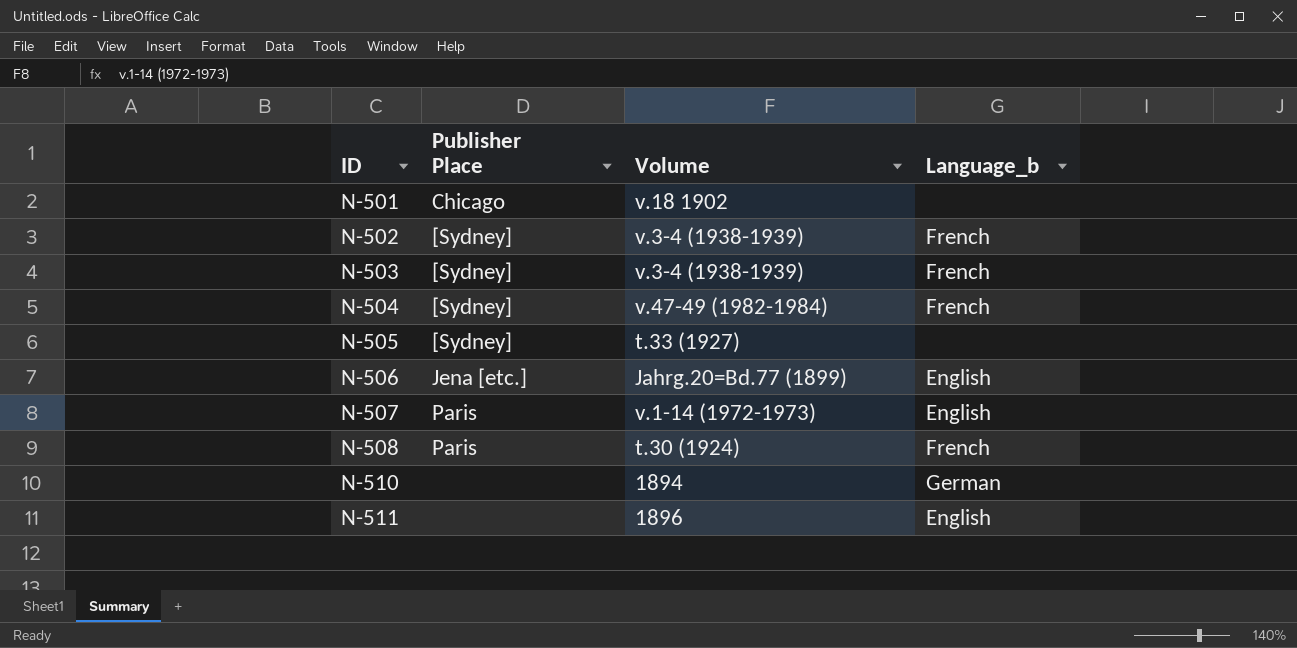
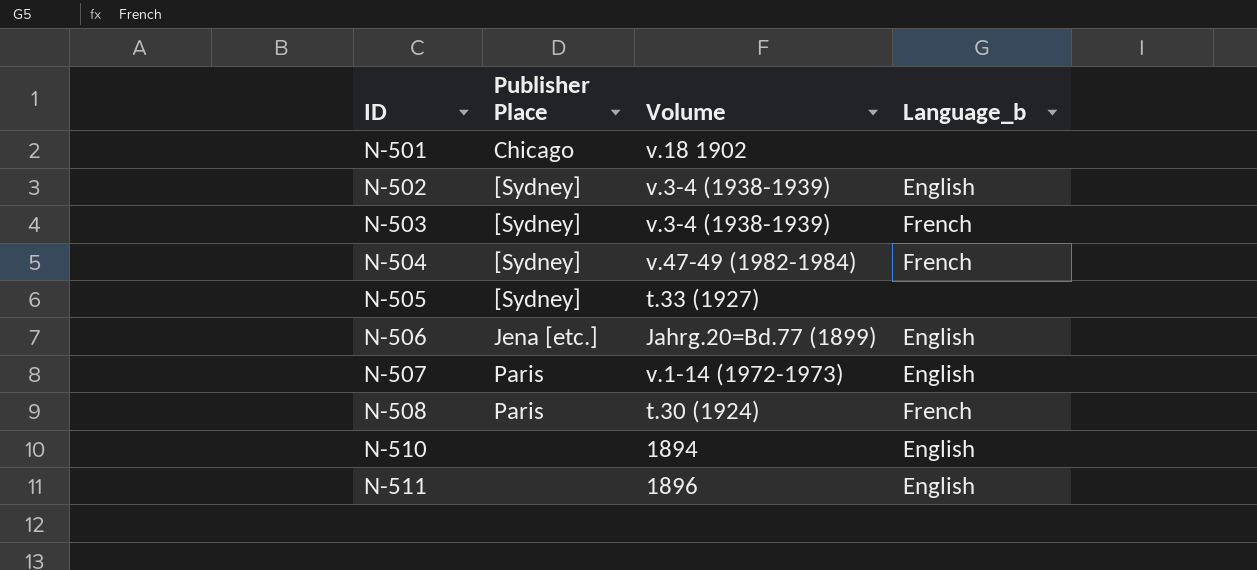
N-502 | Language_b: French -> English
N-510 | Language_b: German -> English

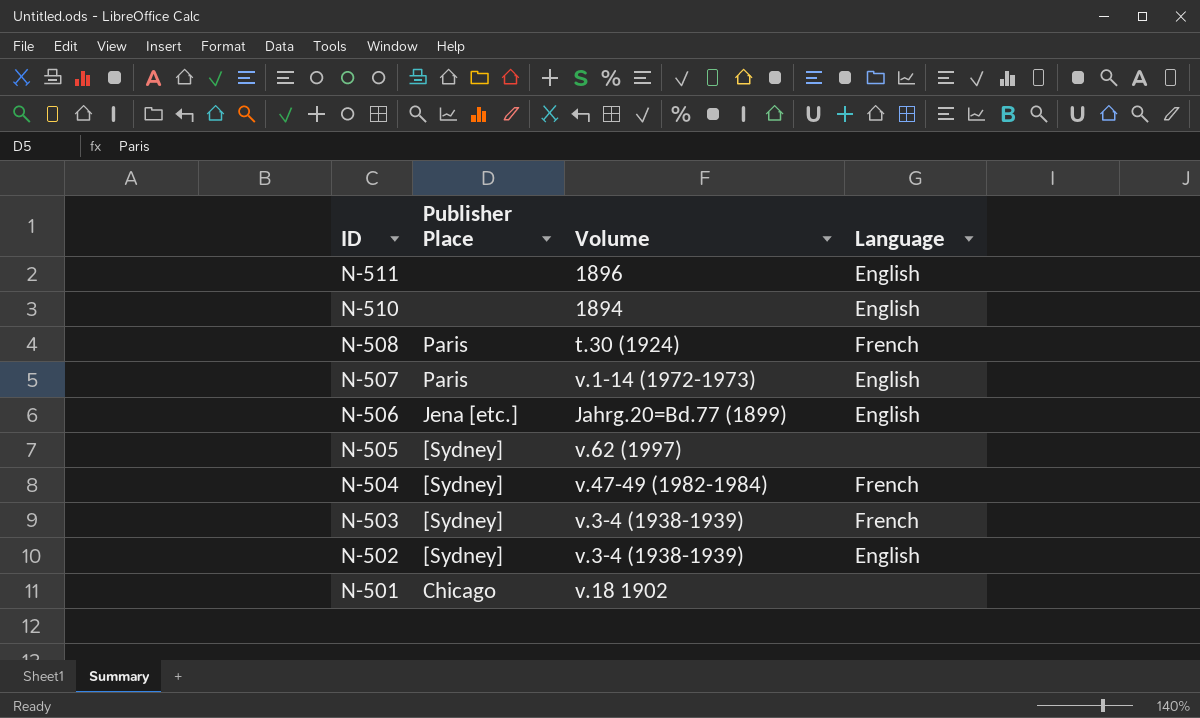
row order: ID ascending -> ID descending
column name: Language_b -> Language
N-505 | Volume: t.33 (1927) -> v.62 (1997)

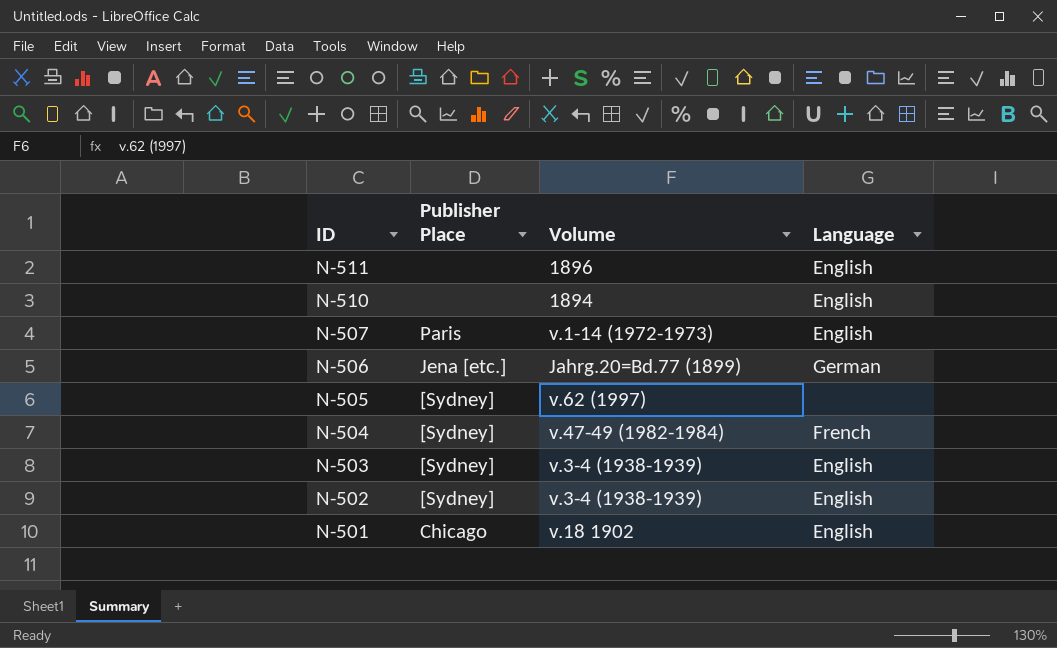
row N-508: Paris | t.30 (1924) | French -> none
N-506 | Language: English -> German
N-503 | Language: French -> English
N-501 | Language: none -> English

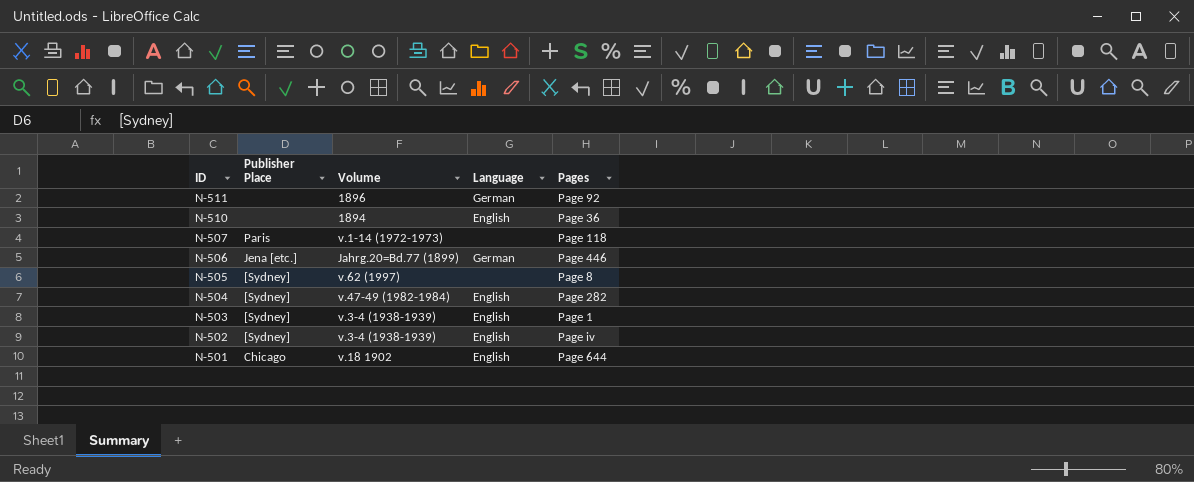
column Pages | position: none -> 5
N-511 | Language: English -> German
N-507 | Language: English -> none
N-504 | Language: French -> English

